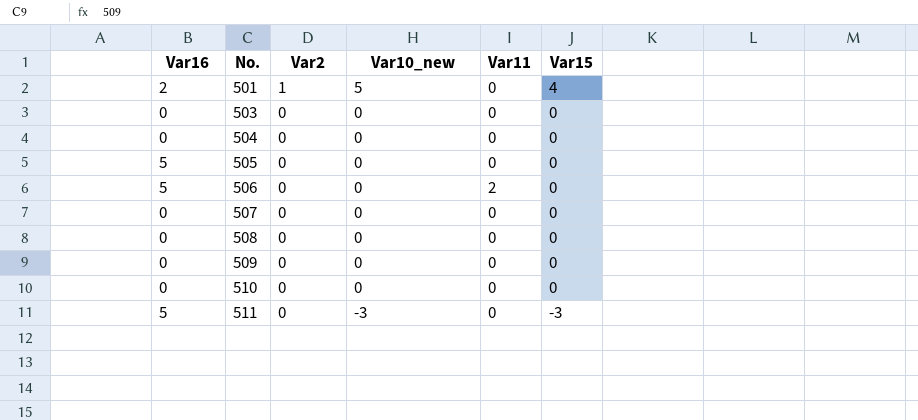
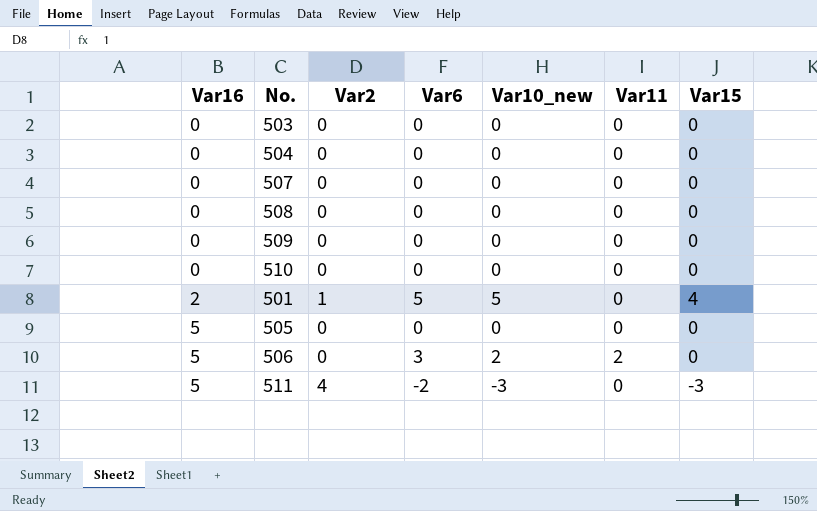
row order: No. ascending -> Var16 ascending
column Var6 | position: none -> 4
506 | Var10_new: 0 -> 2
511 | Var2: 0 -> 4

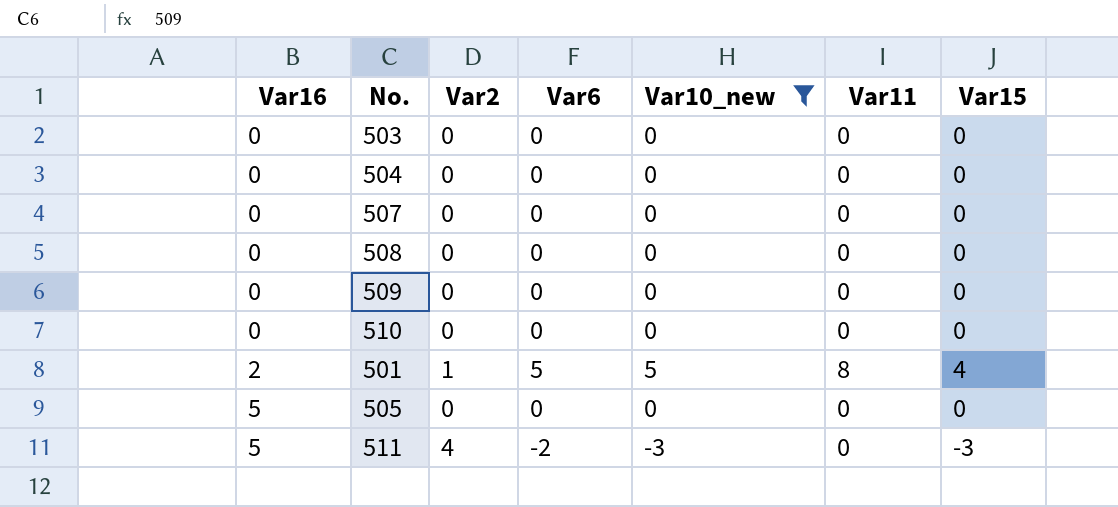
filter: none -> Var10_new != 2
501 | Var11: 0 -> 8

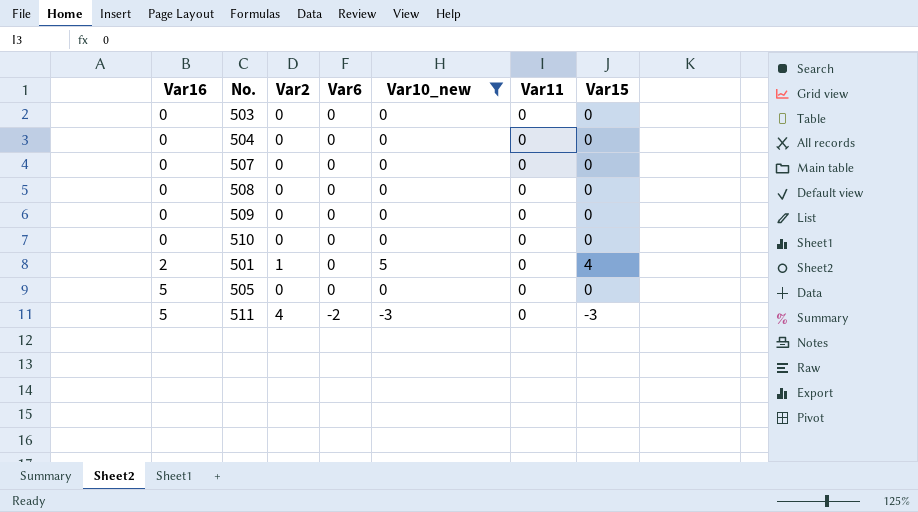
501 | Var6: 5 -> 0
501 | Var11: 8 -> 0

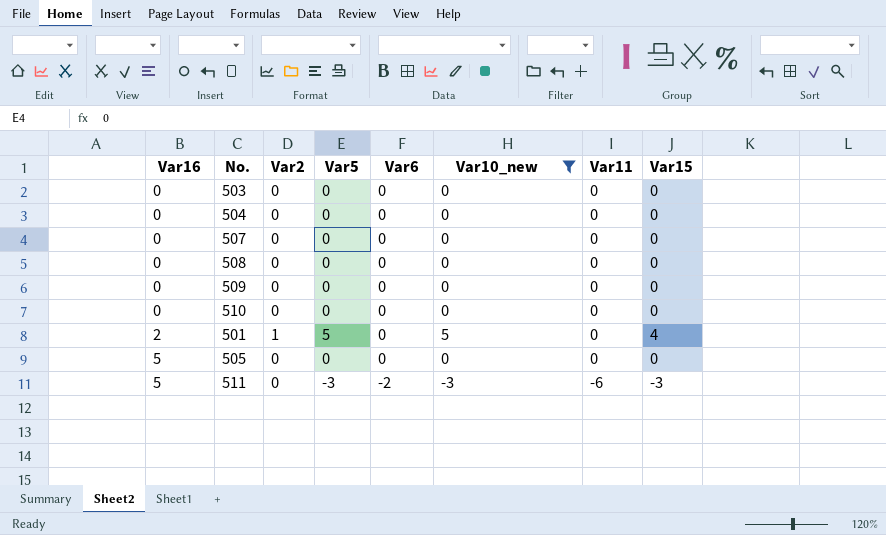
column Var5 | position: none -> 4
511 | Var2: 4 -> 0
511 | Var11: 0 -> -6

